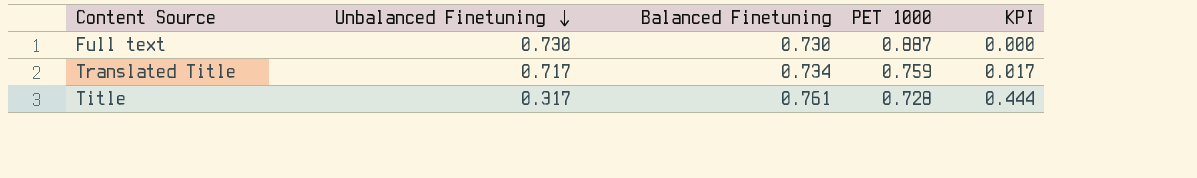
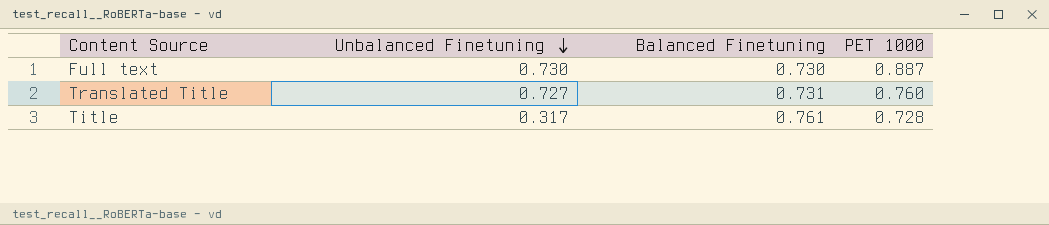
column KPI | formula: [Balanced Finetuning] - [Unbalanced Finetuning] -> none
Translated Title | Unbalanced Finetuning: 0.717 -> 0.727
Translated Title | Balanced Finetuning: 0.734 -> 0.731
Translated Title | PET 1000: 0.759 -> 0.760

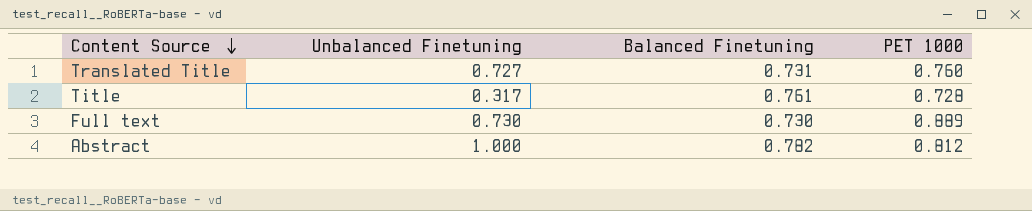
row order: Unbalanced Finetuning descending -> Content Source descending
Full text | PET 1000: 0.887 -> 0.889
row Abstract: none -> 1.000 | 0.782 | 0.812

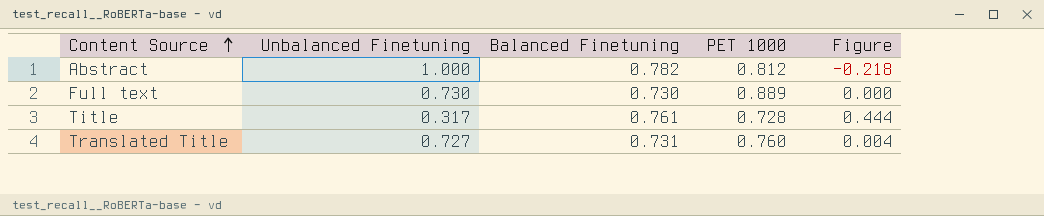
row order: Content Source descending -> Content Source ascending
column Figure | formula: none -> [Balanced Finetuning] - [Unbalanced Finetuning]

